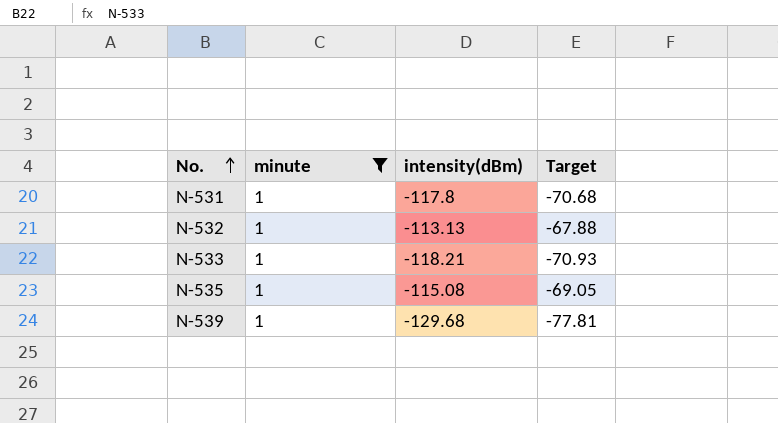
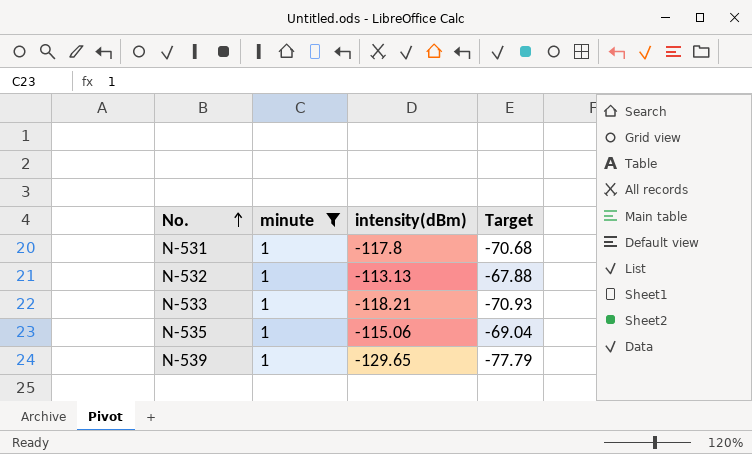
N-535 | intensity(dBm): -115.08 -> -115.06
N-535 | Target: -69.05 -> -69.04
N-539 | intensity(dBm): -129.68 -> -129.65
N-539 | Target: -77.81 -> -77.79

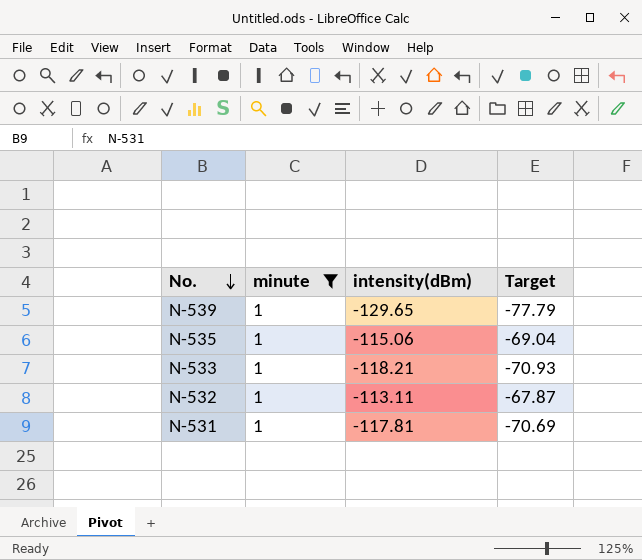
row order: No. ascending -> No. descending
N-532 | intensity(dBm): -113.13 -> -113.11
N-532 | Target: -67.88 -> -67.87
N-531 | intensity(dBm): -117.8 -> -117.81
N-531 | Target: -70.68 -> -70.69

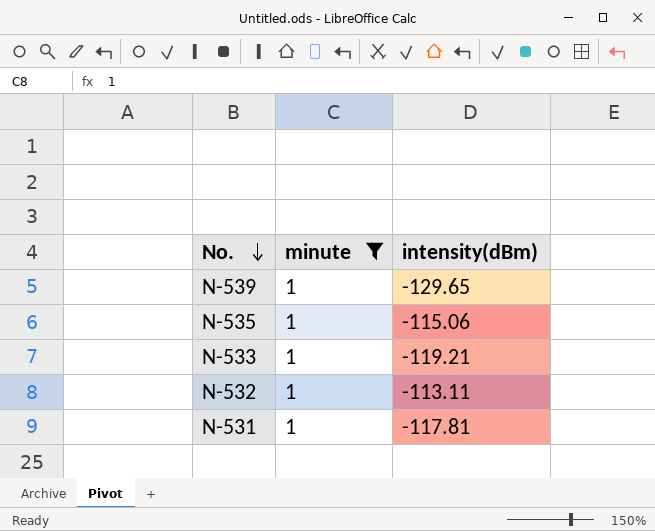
column Target | formula: [intensity(dBm)] * 0.6 -> none
N-533 | intensity(dBm): -118.21 -> -119.21

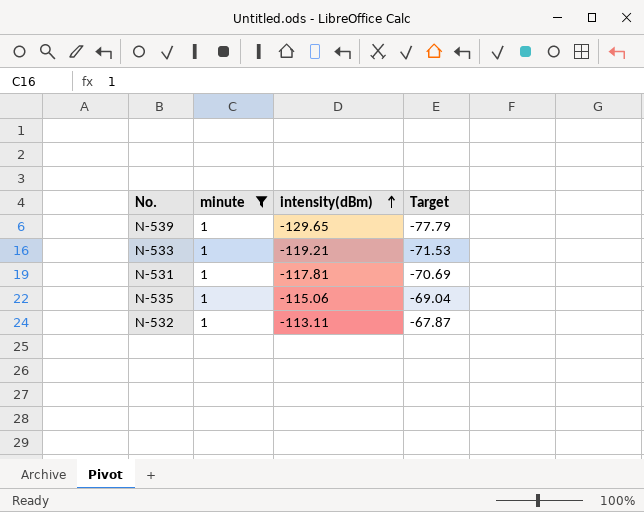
row order: No. descending -> intensity(dBm) ascending
column Target | formula: none -> [intensity(dBm)] * 0.6

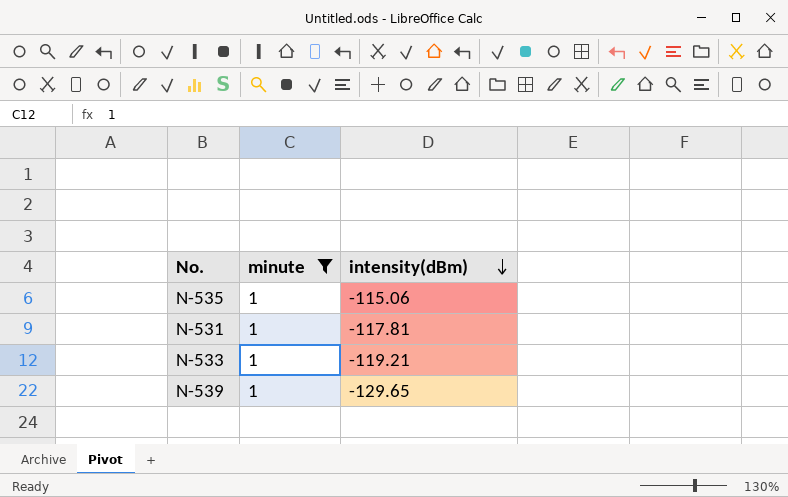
row order: intensity(dBm) ascending -> intensity(dBm) descending
column Target | formula: [intensity(dBm)] * 0.6 -> none
row N-532: 1 | -113.11 | -67.87 -> none

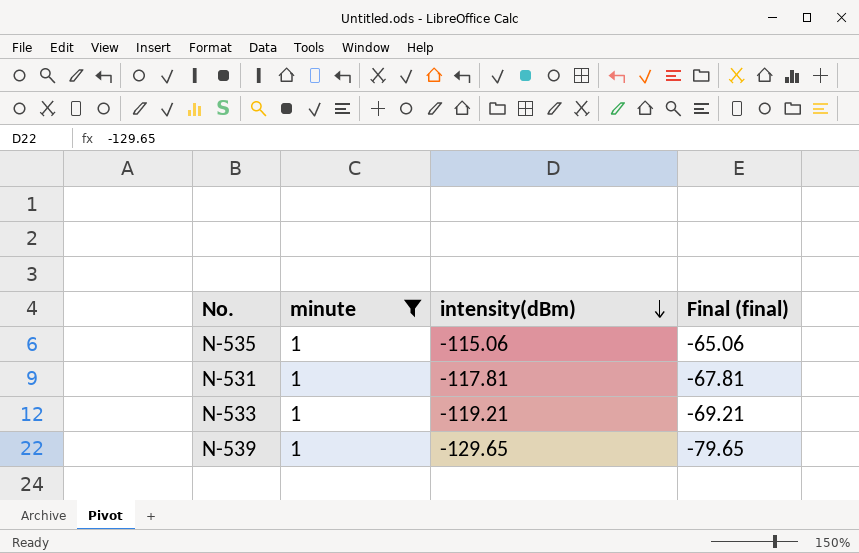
column Final (final) | formula: none -> [intensity(dBm)] + 50

